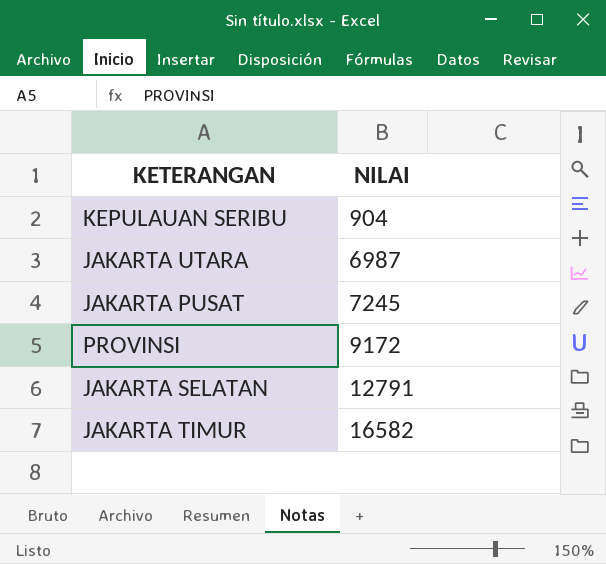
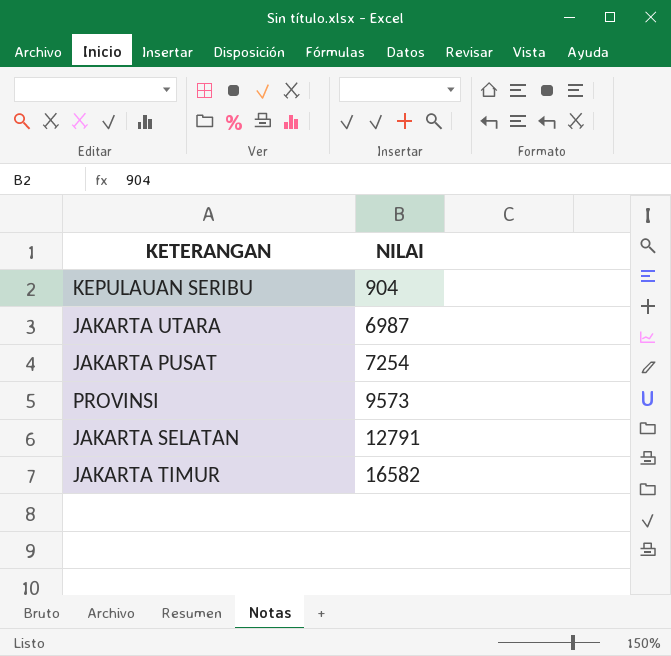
JAKARTA PUSAT | NILAI: 7245 -> 7254
PROVINSI | NILAI: 9172 -> 9573

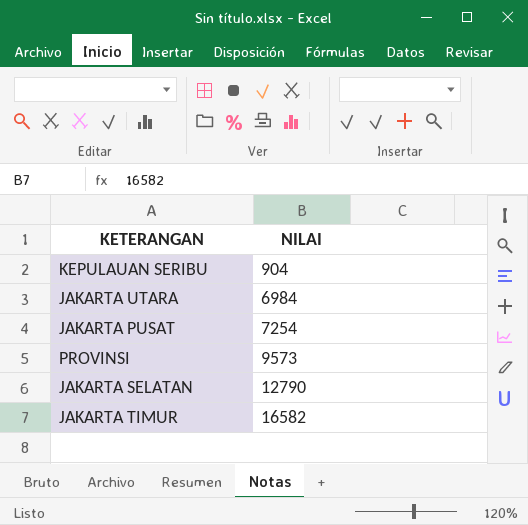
JAKARTA UTARA | NILAI: 6987 -> 6984
JAKARTA SELATAN | NILAI: 12791 -> 12790

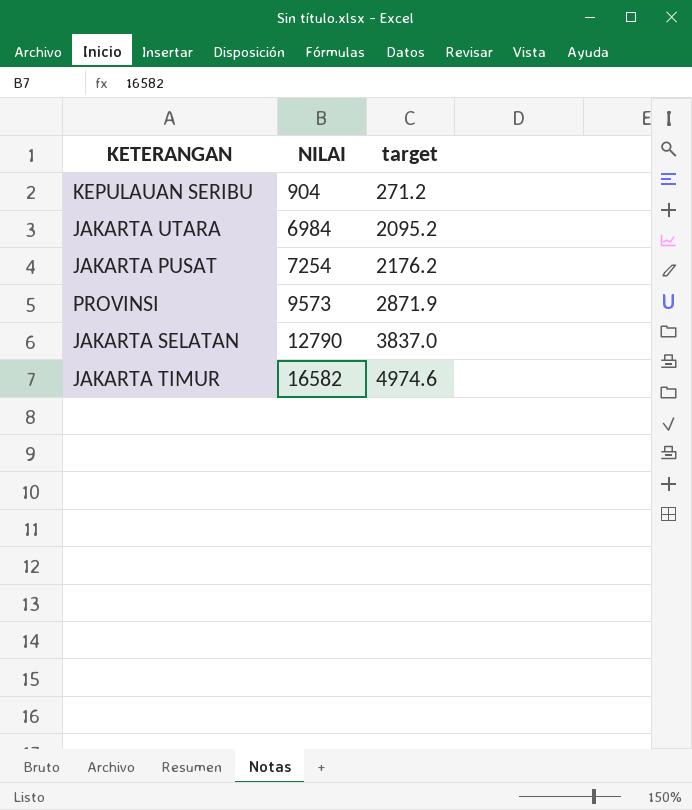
column target | formula: none -> [NILAI] * 0.3

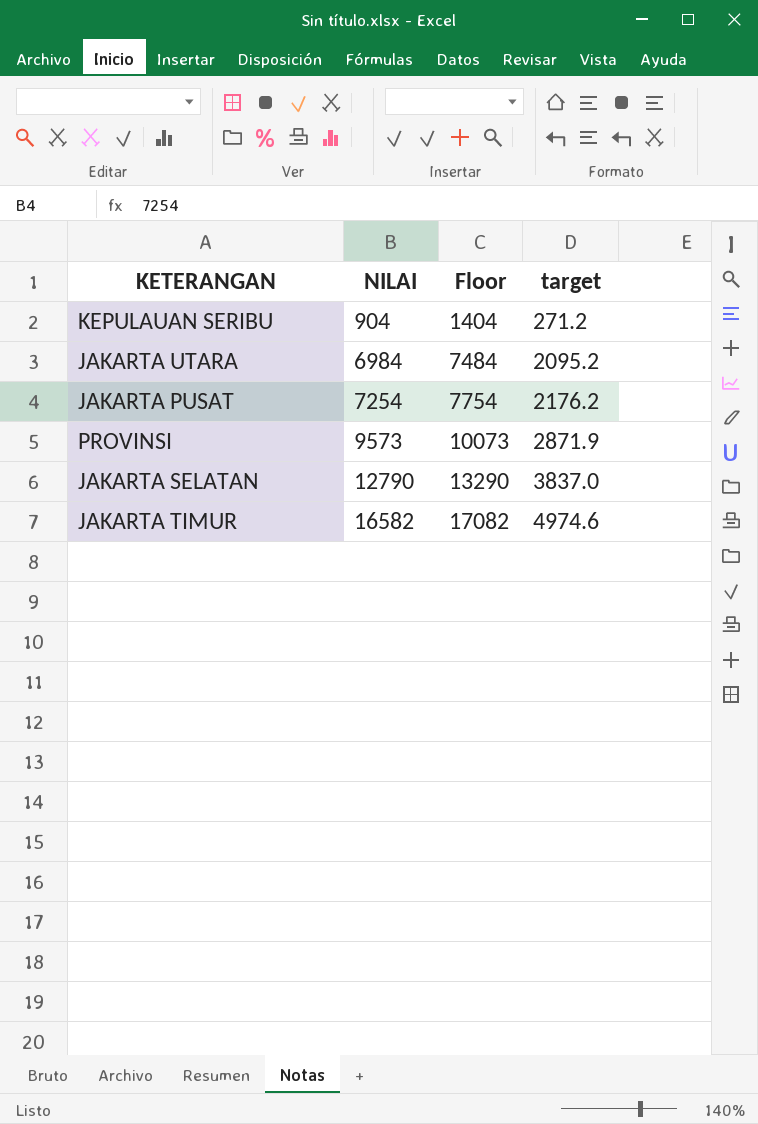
column Floor | formula: none -> [NILAI] + 500

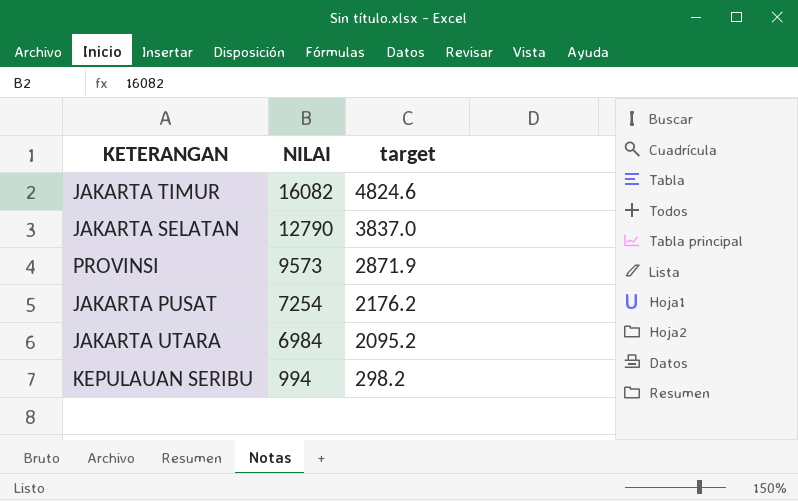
row order: NILAI ascending -> NILAI descending
column Floor | formula: [NILAI] + 500 -> none
JAKARTA TIMUR | NILAI: 16582 -> 16082
JAKARTA TIMUR | target: 4974.6 -> 4824.6
KEPULAUAN SERIBU | NILAI: 904 -> 994
KEPULAUAN SERIBU | target: 271.2 -> 298.2

